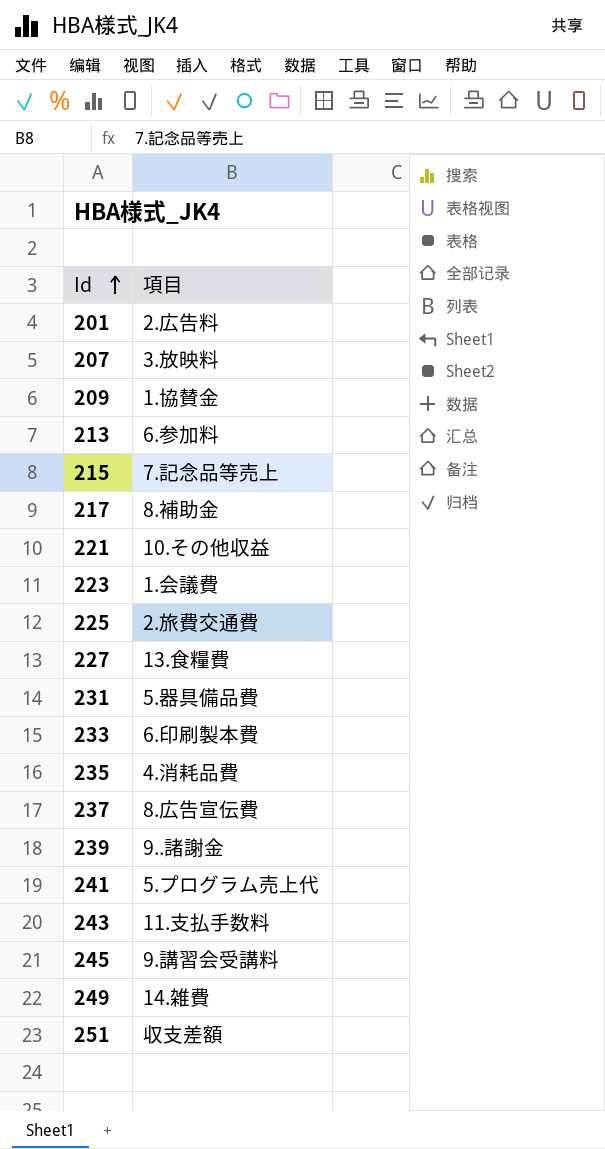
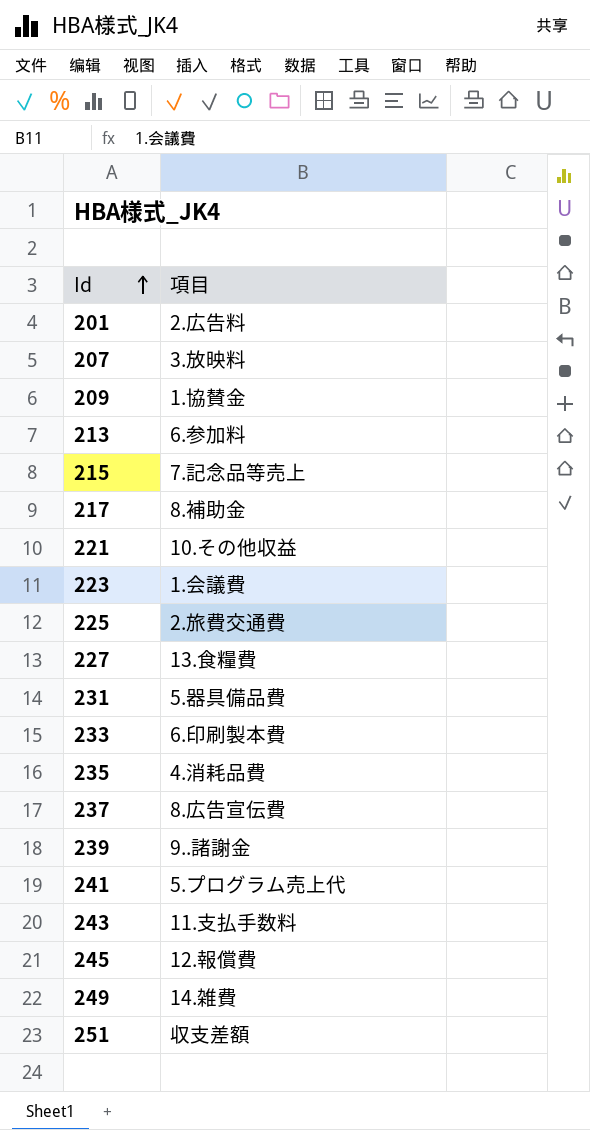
245 | 項目: 9.講習会受講料 -> 12.報償費

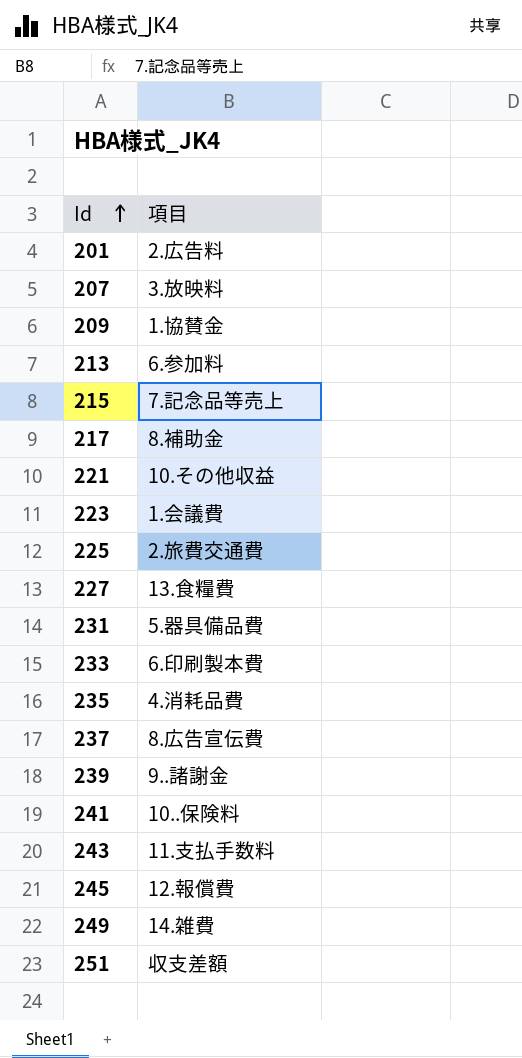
241 | 項目: 5.プログラム売上代 -> 10..保険料

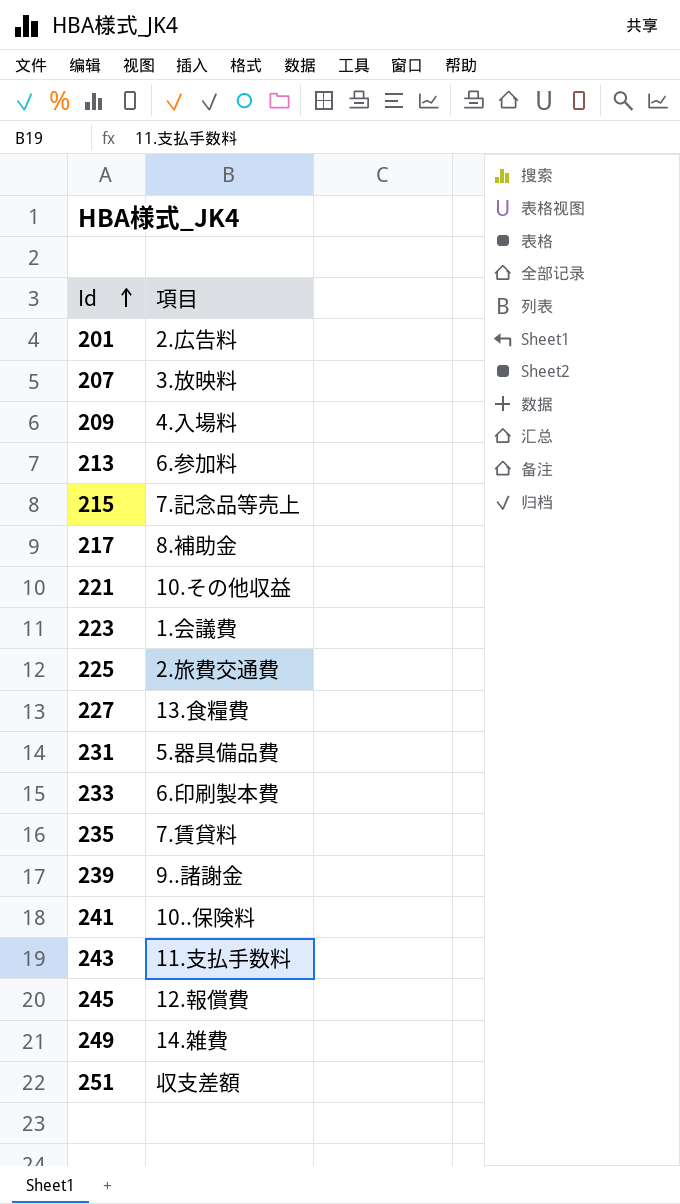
row 237: 8.広告宣伝費 -> none
209 | 項目: 1.協賛金 -> 4.入場料
235 | 項目: 4.消耗品費 -> 7.賃貸料

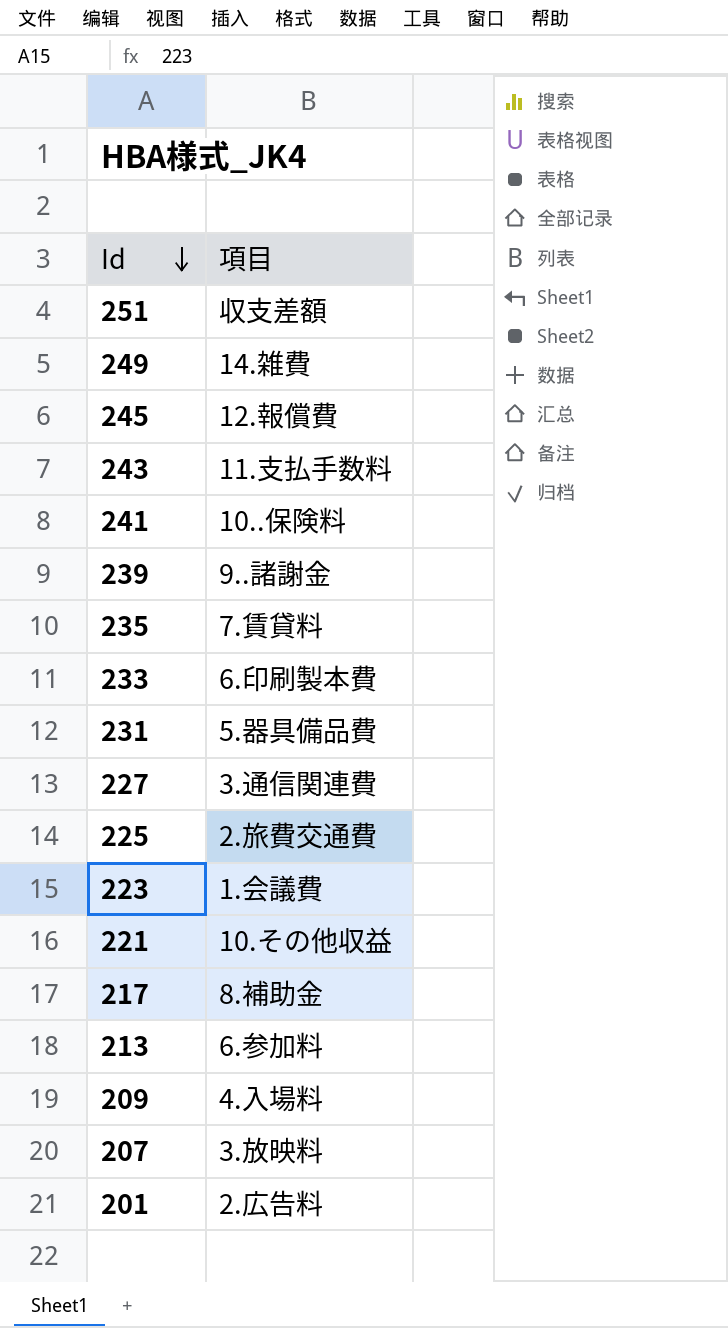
row order: Id ascending -> Id descending
row 215: 7.記念品等売上 -> none
227 | 項目: 13.食糧費 -> 3.通信関連費

